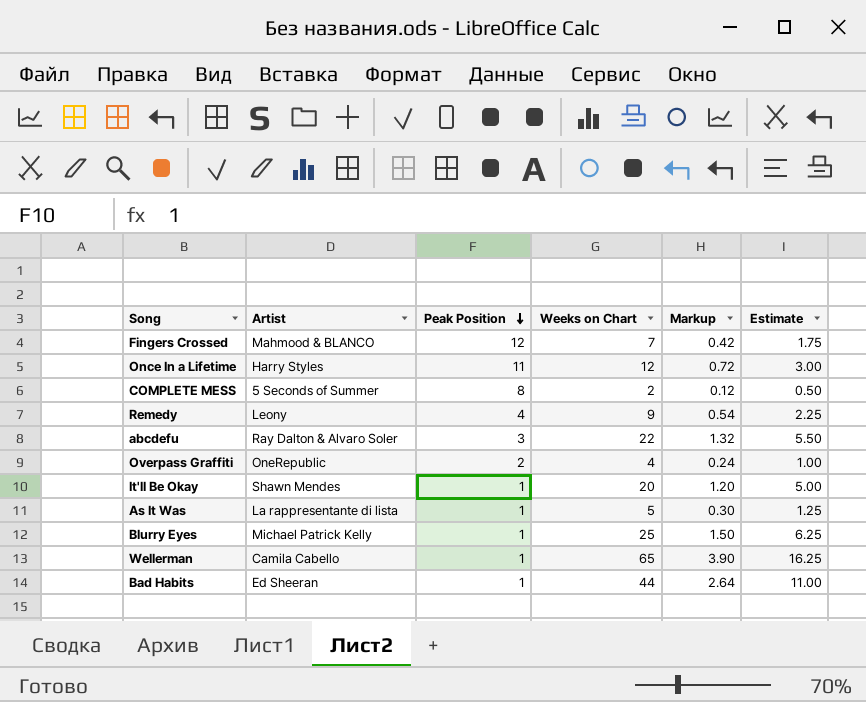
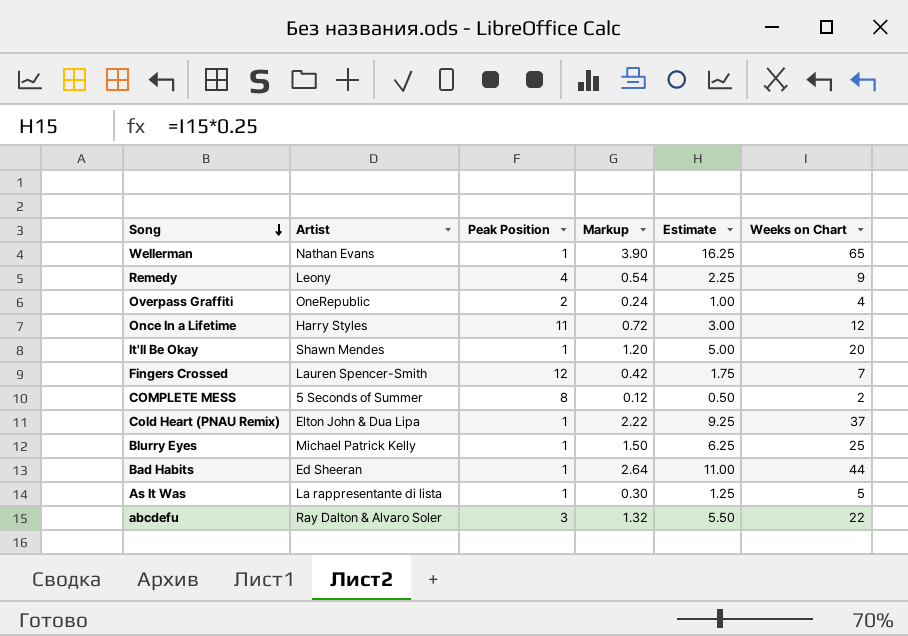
row order: Peak Position descending -> Song descending
column Weeks on Chart | position: 4 -> 6
Wellerman | Artist: Camila Cabello -> Nathan Evans
Fingers Crossed | Artist: Mahmood & BLANCO -> Lauren Spencer-Smith
row Cold Heart (PNAU Remix): none -> Elton John & Dua Lipa | 1 | 2.22 | 9.25 | 37

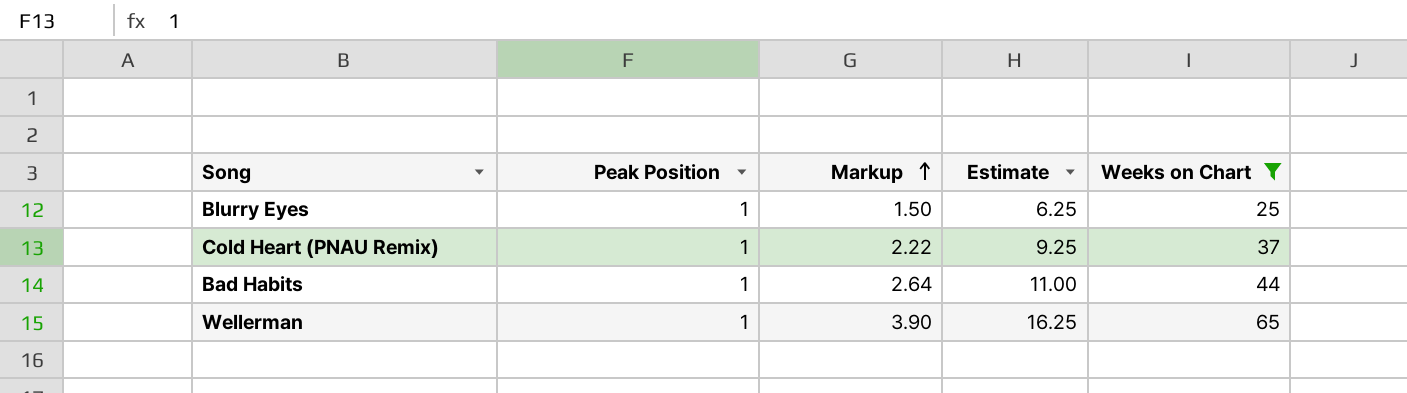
filter: none -> Weeks on Chart >= 25
row order: Song descending -> Markup ascending
column Artist | position: 2 -> none

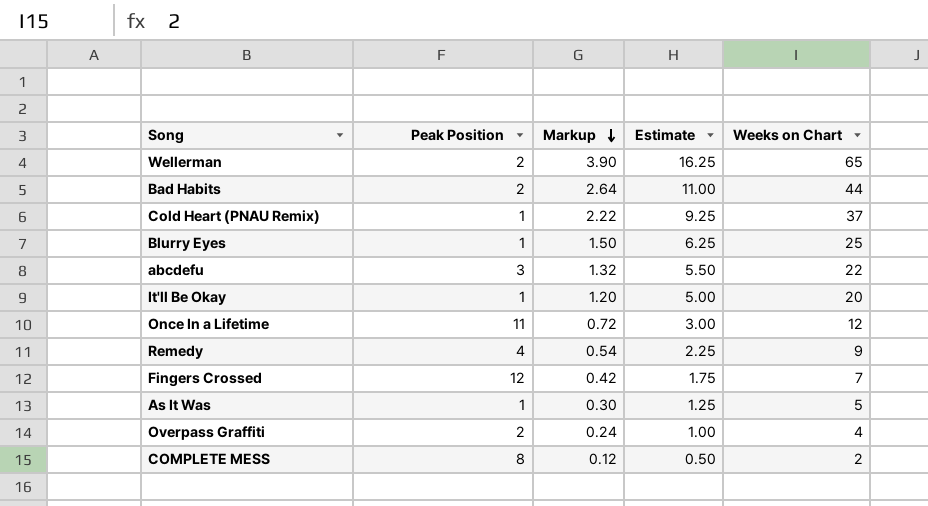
filter: Weeks on Chart >= 25 -> none
row order: Markup ascending -> Markup descending
Wellerman | Peak Position: 1 -> 2
Bad Habits | Peak Position: 1 -> 2

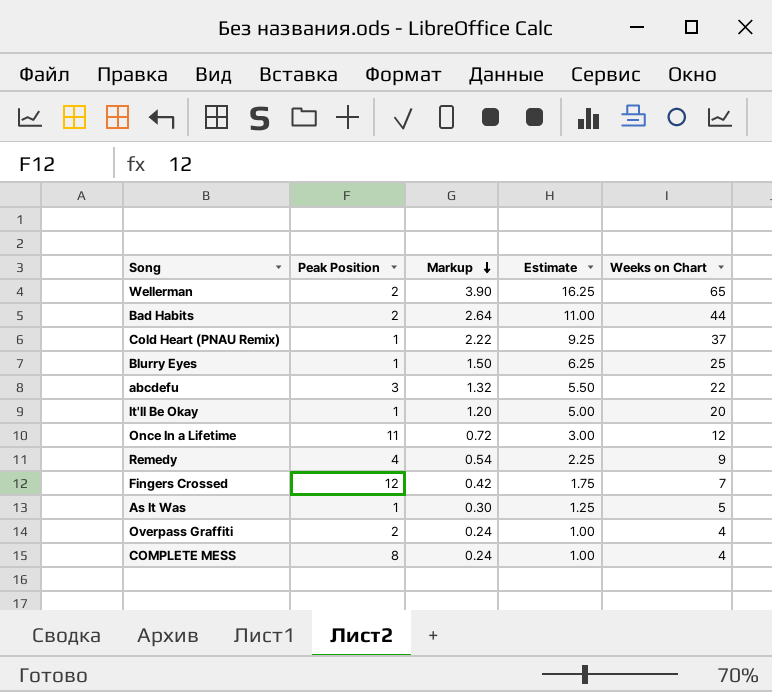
COMPLETE MESS | Markup: 0.12 -> 0.24
COMPLETE MESS | Estimate: 0.50 -> 1.00
COMPLETE MESS | Weeks on Chart: 2 -> 4

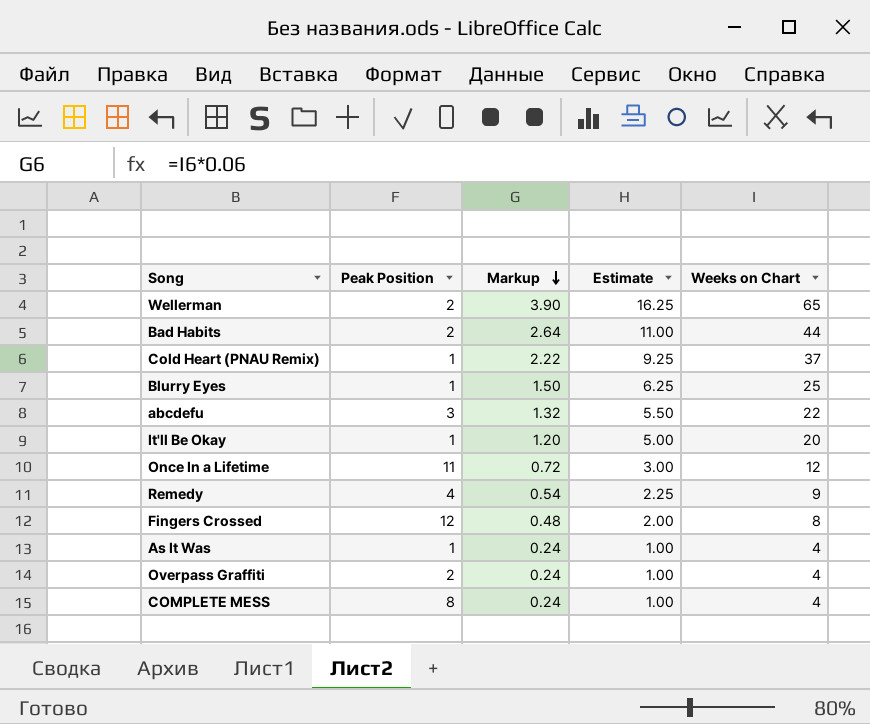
Fingers Crossed | Markup: 0.42 -> 0.48
Fingers Crossed | Estimate: 1.75 -> 2.00
Fingers Crossed | Weeks on Chart: 7 -> 8
As It Was | Markup: 0.30 -> 0.24
As It Was | Estimate: 1.25 -> 1.00
As It Was | Weeks on Chart: 5 -> 4

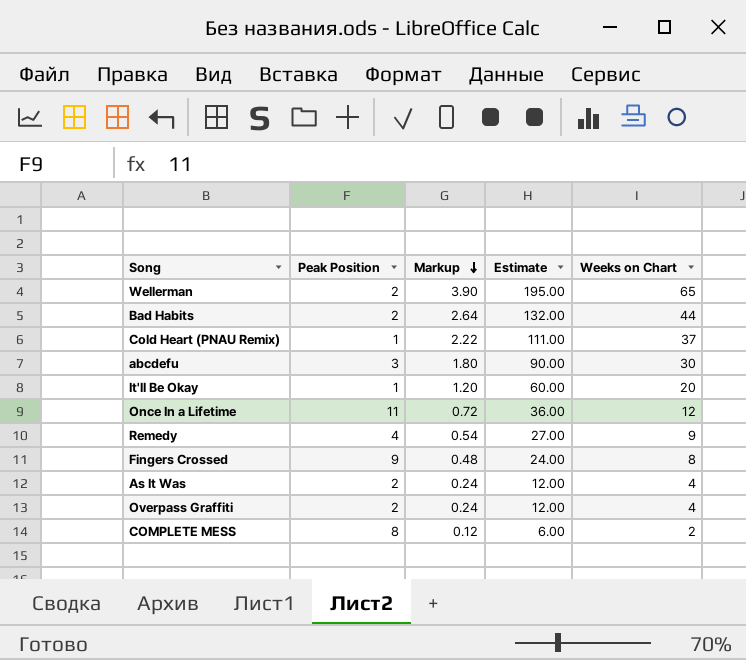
column Estimate | formula: [Weeks on Chart] * 0.25 -> [Weeks on Chart] * 3
row Blurry Eyes: 1 | 1.50 | 6.25 | 25 -> none
abcdefu | Markup: 1.32 -> 1.80
abcdefu | Weeks on Chart: 22 -> 30
Fingers Crossed | Peak Position: 12 -> 9
As It Was | Peak Position: 1 -> 2
COMPLETE MESS | Markup: 0.24 -> 0.12
COMPLETE MESS | Weeks on Chart: 4 -> 2

